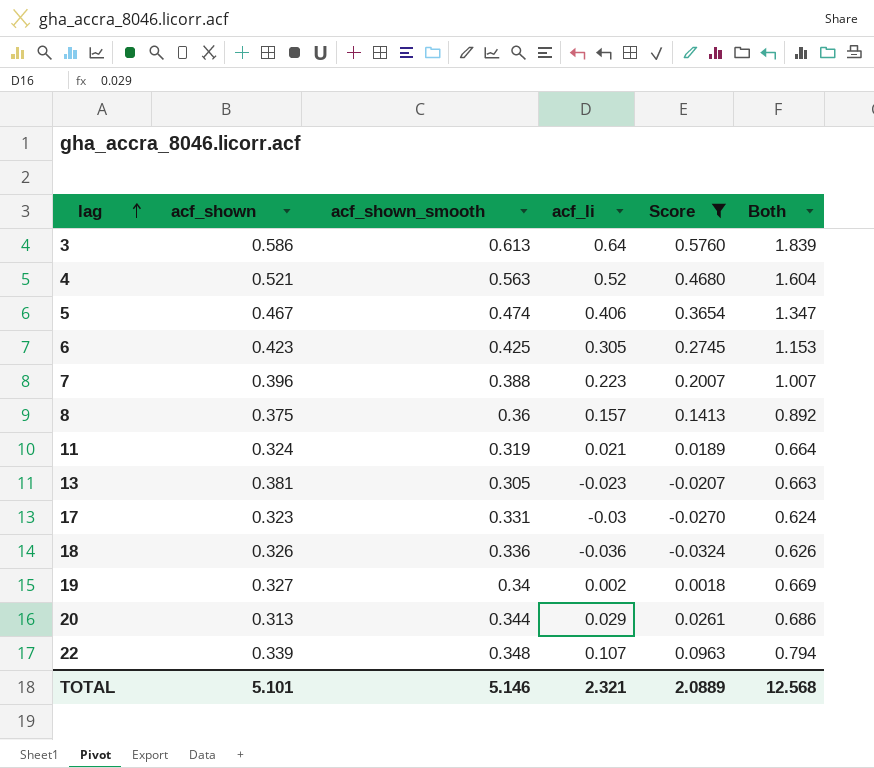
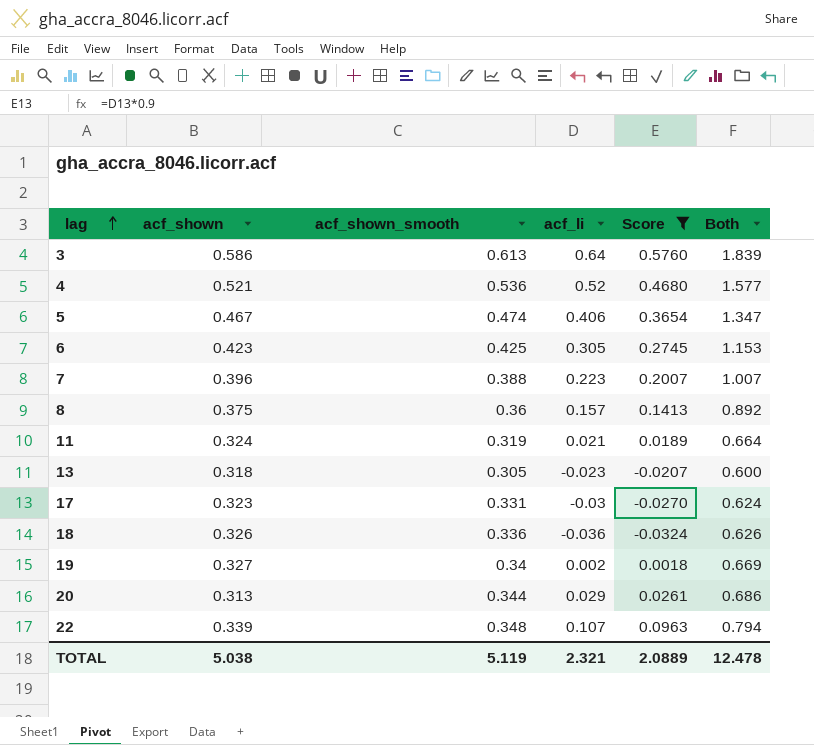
4 | acf_shown_smooth: 0.563 -> 0.536
4 | Both: 1.604 -> 1.577
13 | acf_shown: 0.381 -> 0.318
13 | Both: 0.663 -> 0.600
TOTAL | acf_shown: 5.101 -> 5.038
TOTAL | acf_shown_smooth: 5.146 -> 5.119
TOTAL | Both: 12.568 -> 12.478

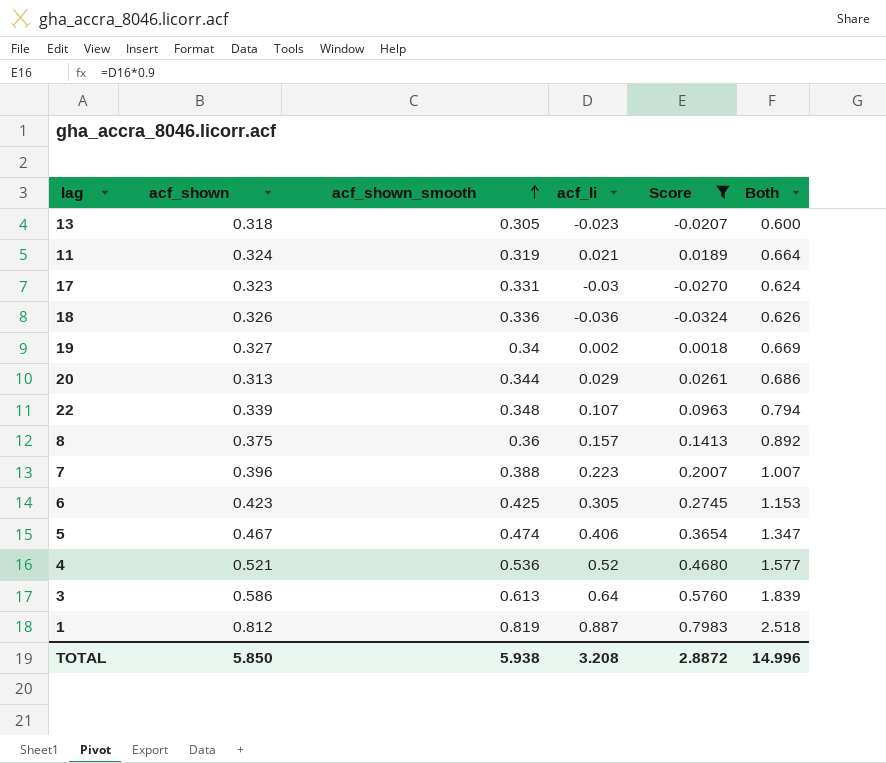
row order: lag ascending -> acf_shown_smooth ascending
row 1: none -> 0.812 | 0.819 | 0.887 | 0.7983 | 2.518
TOTAL | acf_shown: 5.038 -> 5.850
TOTAL | acf_shown_smooth: 5.119 -> 5.938
TOTAL | acf_li: 2.321 -> 3.208
TOTAL | Score: 2.0889 -> 2.8872
TOTAL | Both: 12.478 -> 14.996

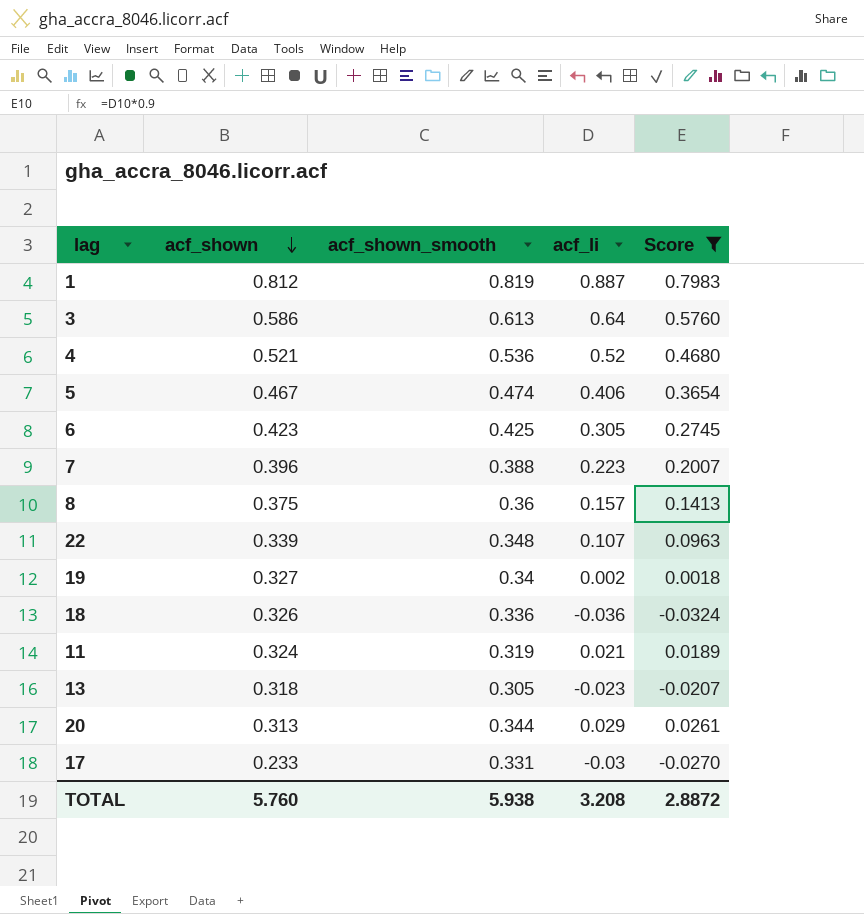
row order: acf_shown_smooth ascending -> acf_shown descending
column Both | formula: [acf_shown] + [acf_shown_smooth] + [acf_li] -> none
17 | acf_shown: 0.323 -> 0.233
TOTAL | acf_shown: 5.850 -> 5.760

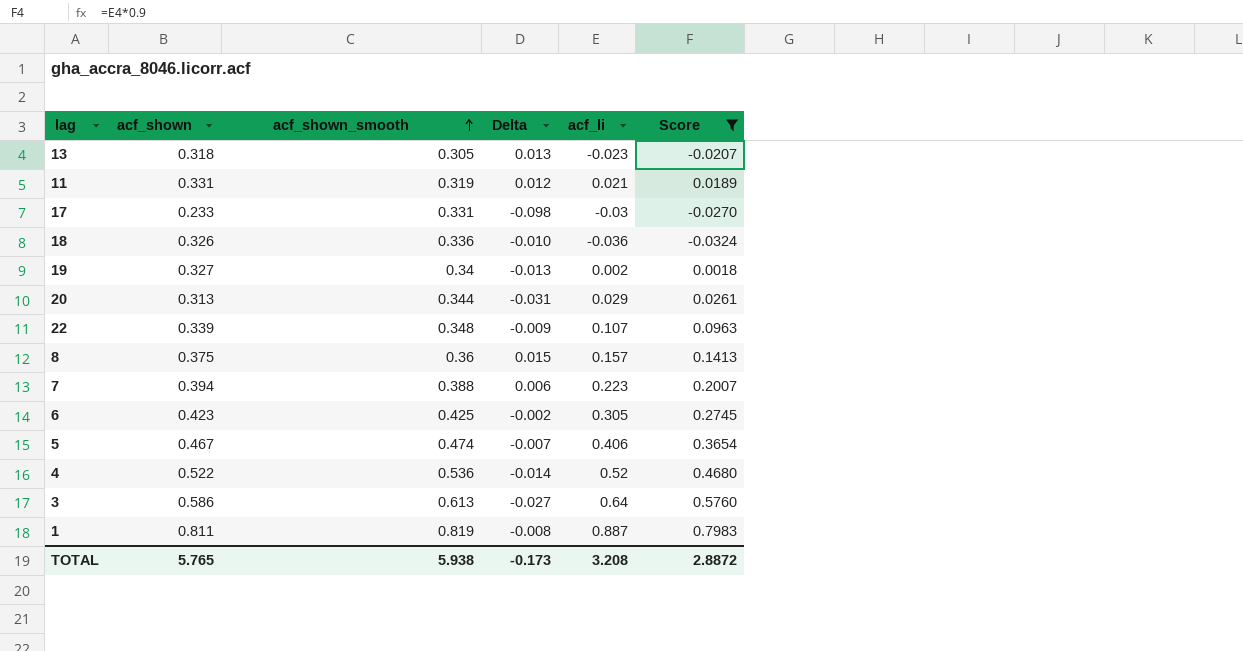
row order: acf_shown descending -> acf_shown_smooth ascending
column Delta | formula: none -> [acf_shown] - [acf_shown_smooth]
11 | acf_shown: 0.324 -> 0.331
7 | acf_shown: 0.396 -> 0.394
4 | acf_shown: 0.521 -> 0.522
1 | acf_shown: 0.812 -> 0.811
TOTAL | acf_shown: 5.760 -> 5.765

